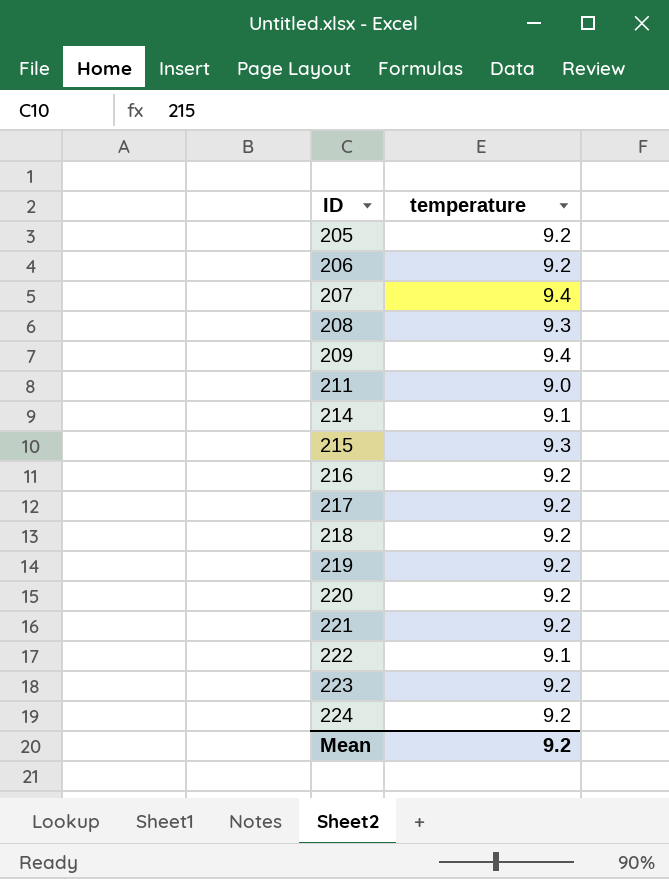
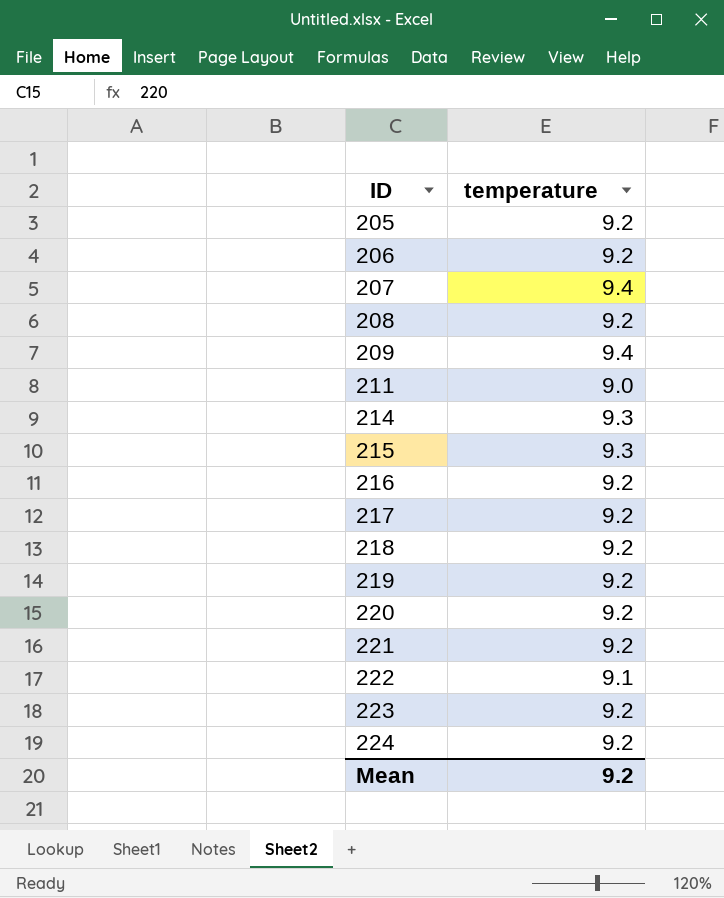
208 | temperature: 9.3 -> 9.2
214 | temperature: 9.1 -> 9.3

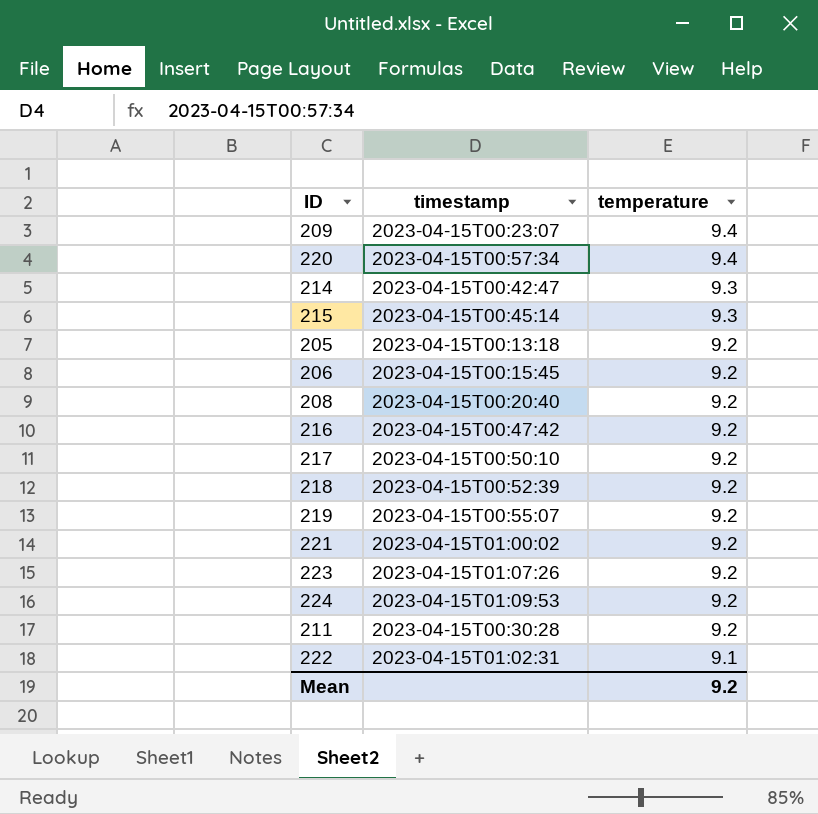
row order: ID ascending -> temperature descending
column timestamp | position: none -> 2
row 207: 9.4 -> none
220 | temperature: 9.2 -> 9.4
211 | temperature: 9.0 -> 9.2

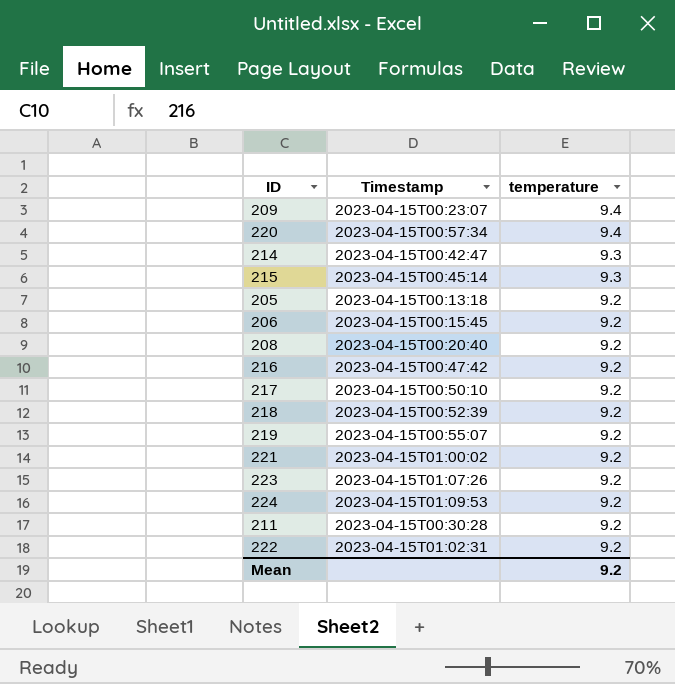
column name: timestamp -> Timestamp
222 | temperature: 9.1 -> 9.2

